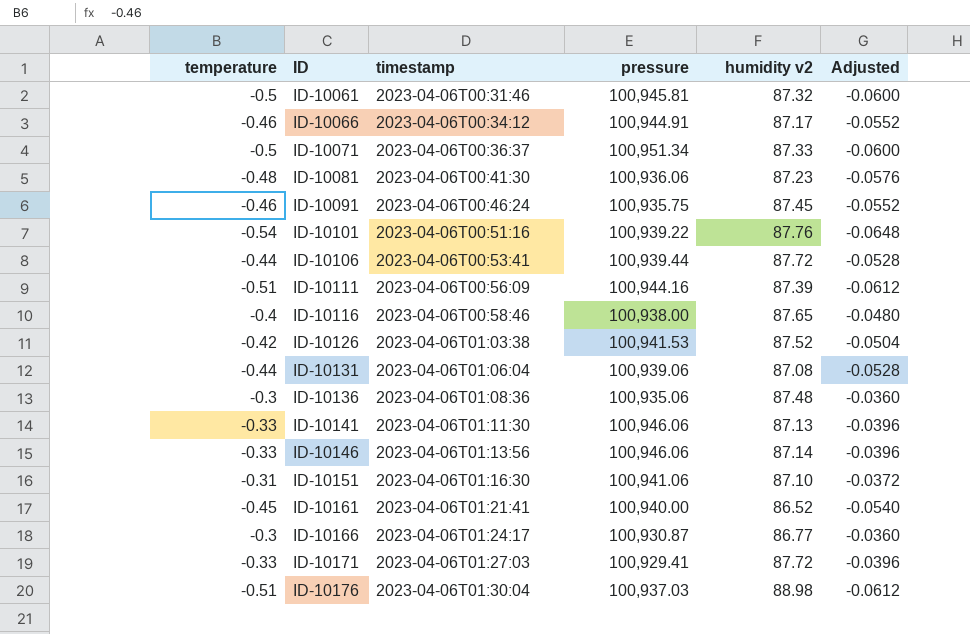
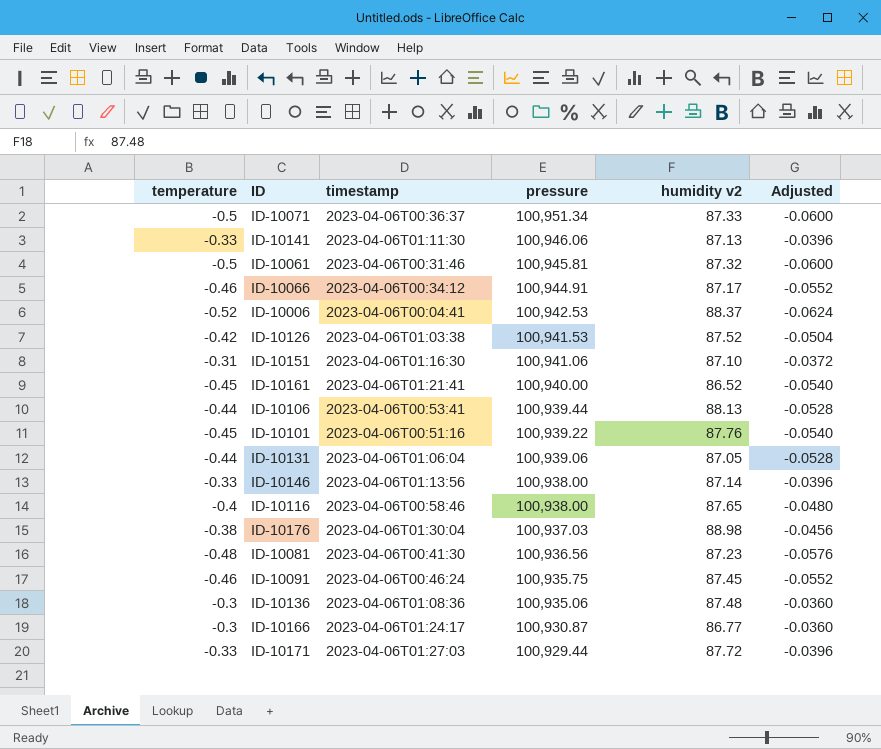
row order: ID ascending -> pressure descending
row ID-10111: -0.51 | 2023-04-06T00:56:09 | 100,944.16 | 87.39 | -0.0612 -> none
row ID-10006: none -> -0.52 | 2023-04-06T00:04:41 | 100,942.53 | 88.37 | -0.0624
ID-10106 | humidity v2: 87.72 -> 88.13
ID-10101 | temperature: -0.54 -> -0.45
ID-10101 | Adjusted: -0.0648 -> -0.0540
ID-10131 | humidity v2: 87.08 -> 87.05
ID-10146 | pressure: 100,946.06 -> 100,938.00
ID-10176 | temperature: -0.51 -> -0.38
ID-10176 | Adjusted: -0.0612 -> -0.0456
ID-10081 | pressure: 100,936.06 -> 100,936.56
ID-10171 | pressure: 100,929.41 -> 100,929.44

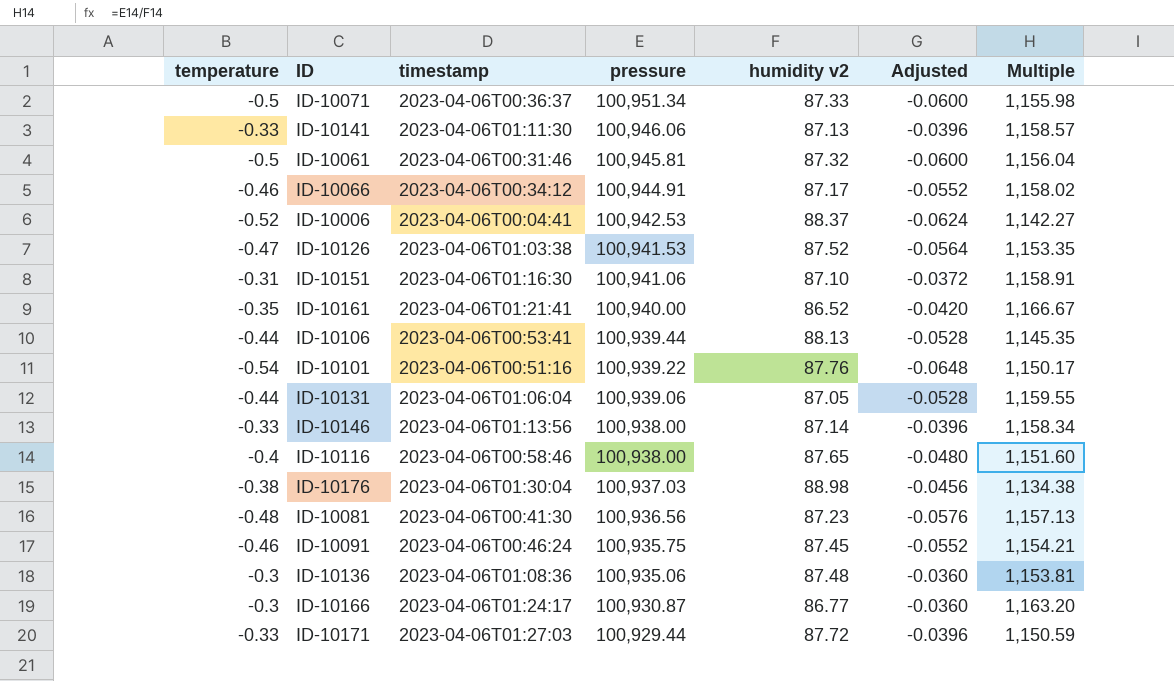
column Multiple | formula: none -> [pressure] / [humidity v2]
ID-10126 | temperature: -0.42 -> -0.47
ID-10126 | Adjusted: -0.0504 -> -0.0564
ID-10161 | temperature: -0.45 -> -0.35
ID-10161 | Adjusted: -0.0540 -> -0.0420
ID-10101 | temperature: -0.45 -> -0.54
ID-10101 | Adjusted: -0.0540 -> -0.0648

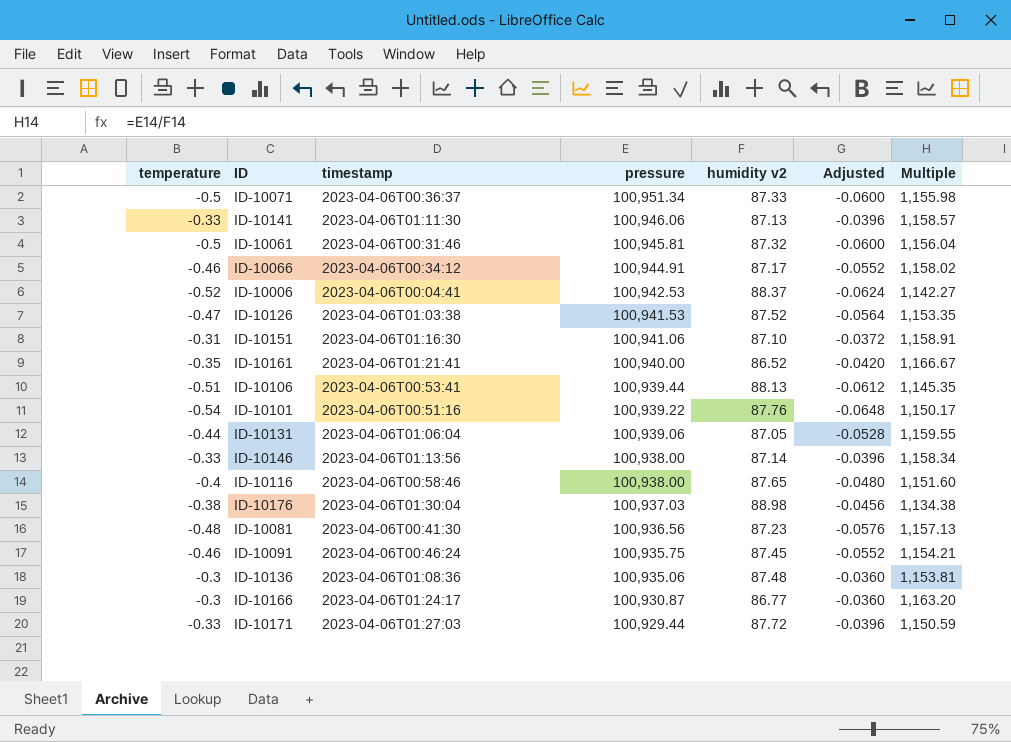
ID-10106 | temperature: -0.44 -> -0.51
ID-10106 | Adjusted: -0.0528 -> -0.0612

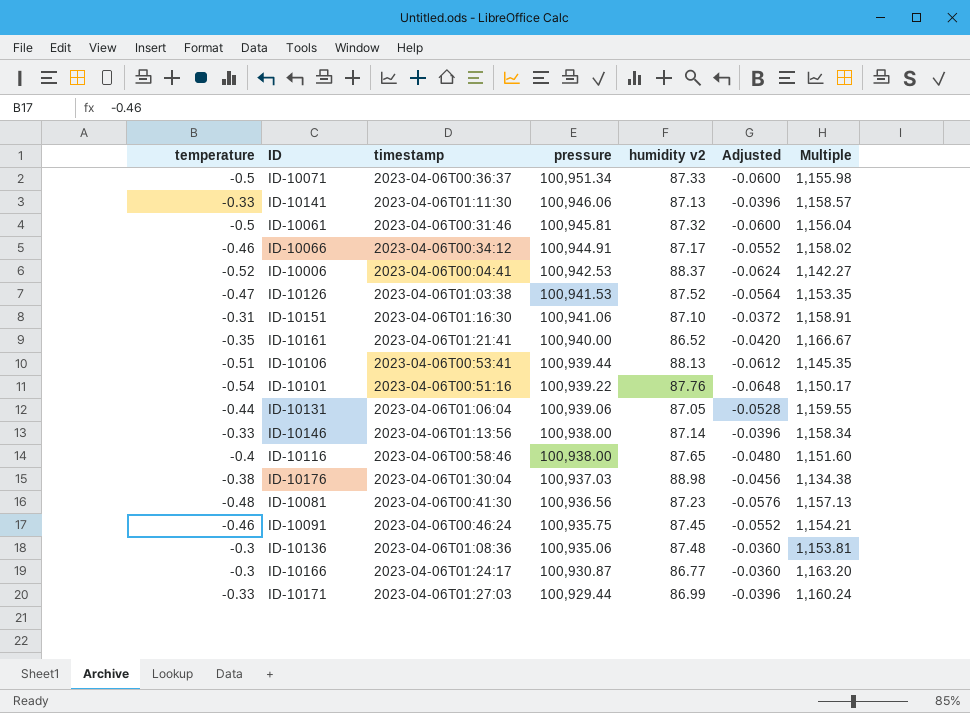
ID-10171 | humidity v2: 87.72 -> 86.99
ID-10171 | Multiple: 1,150.59 -> 1,160.24

